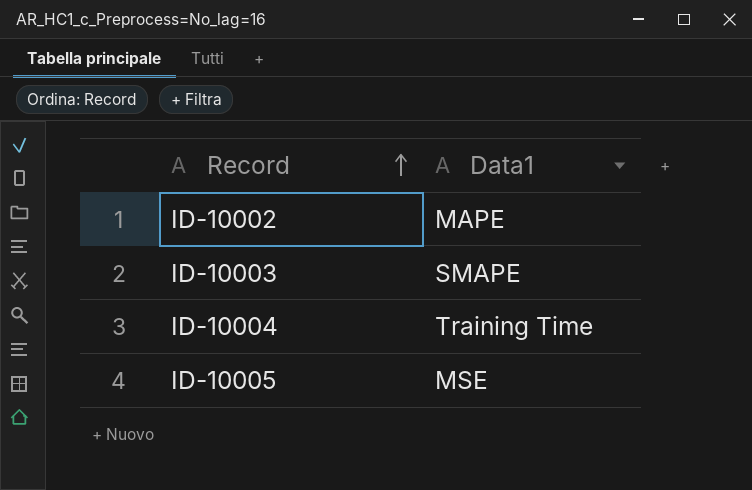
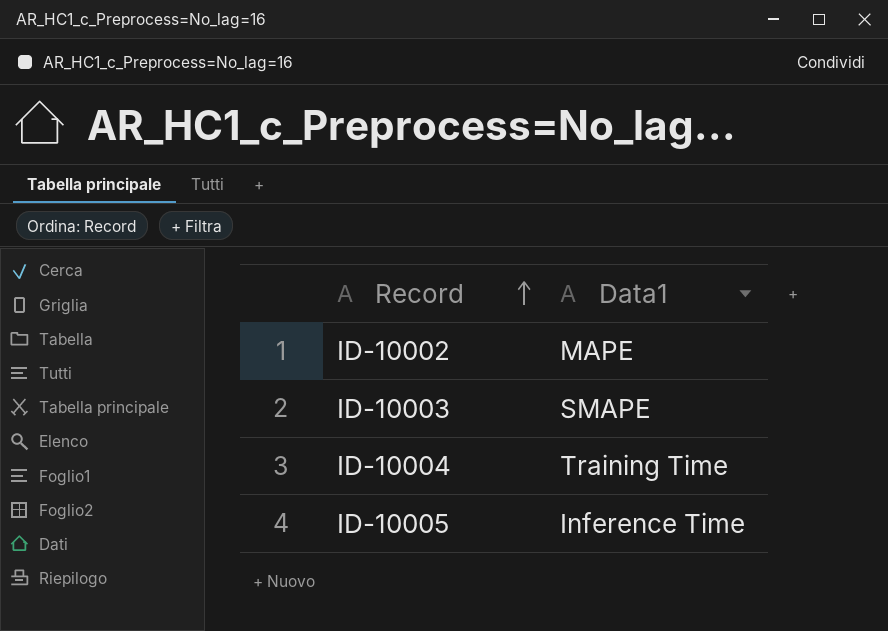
ID-10005 | Data1: MSE -> Inference Time

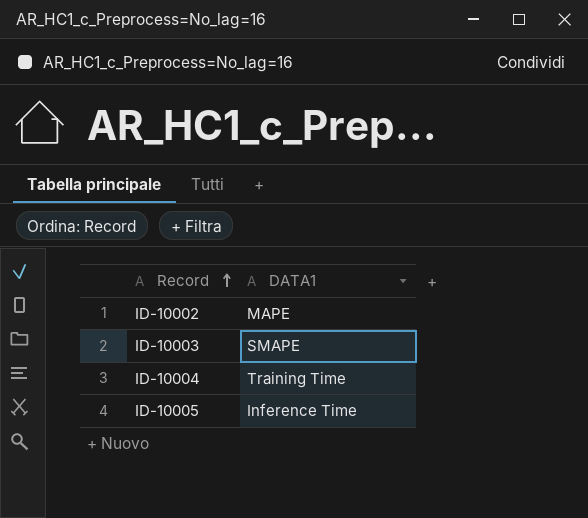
column name: Data1 -> DATA1

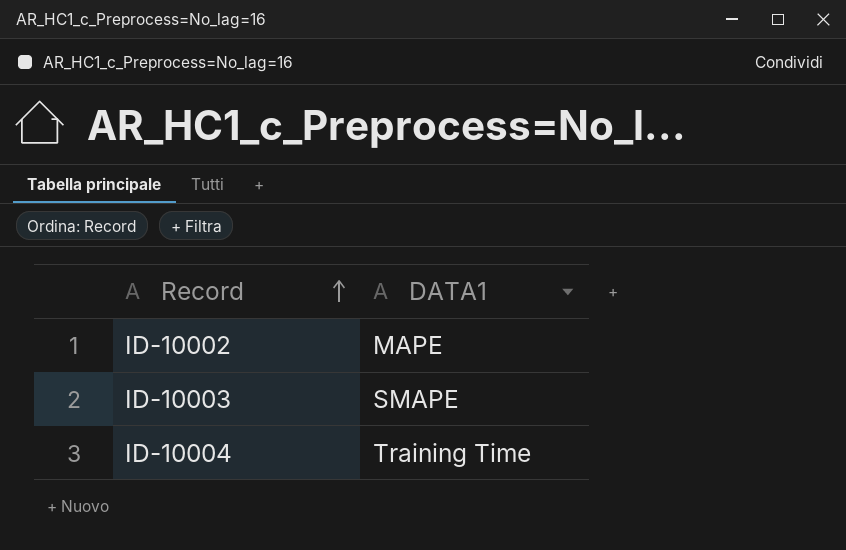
row ID-10005: Inference Time -> none

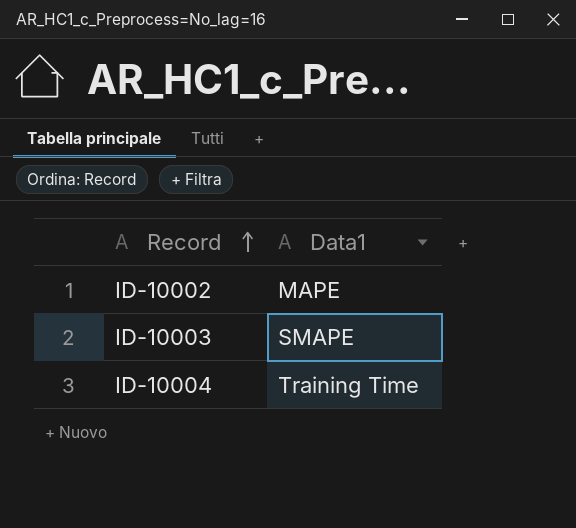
column name: DATA1 -> Data1

